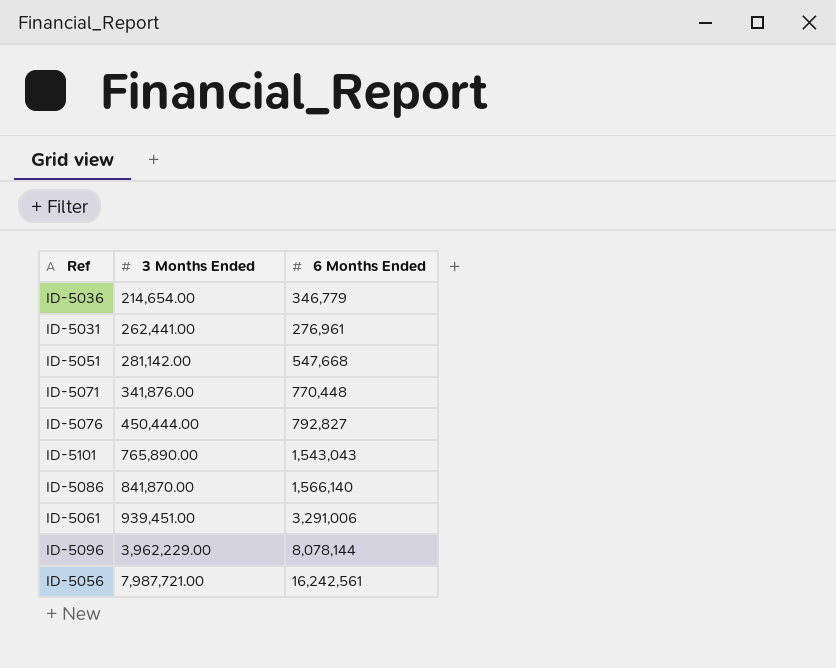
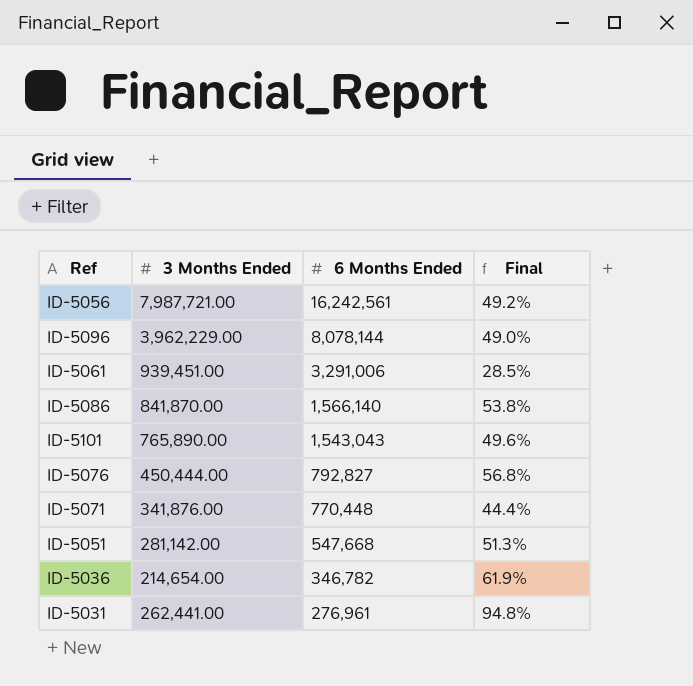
row order: 3 Months Ended ascending -> 6 Months Ended descending
column Final | formula: none -> [3 Months Ended] / [6 Months Ended]
ID-5036 | 6 Months Ended: 346,779 -> 346,782

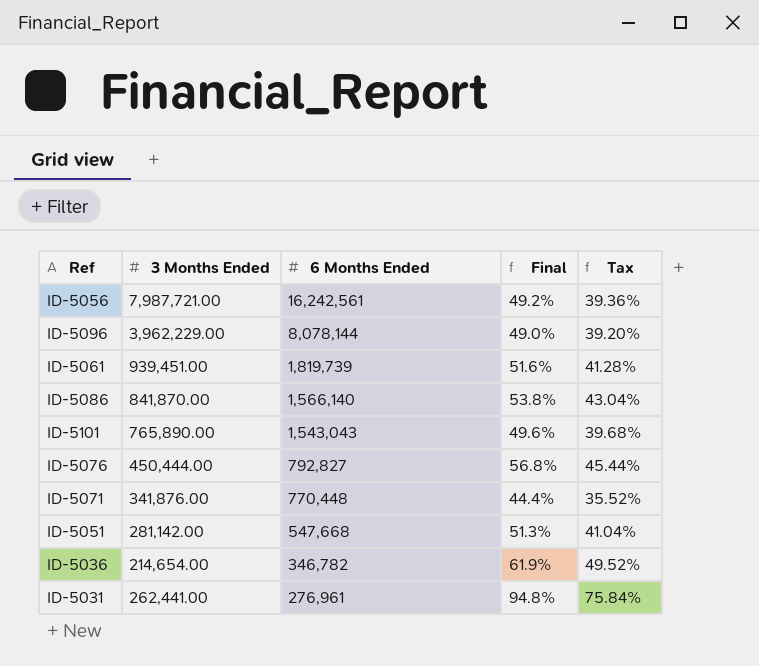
column Tax | formula: none -> [Final] * 0.8
ID-5061 | 6 Months Ended: 3,291,006 -> 1,819,739
ID-5061 | Final: 28.5% -> 51.6%

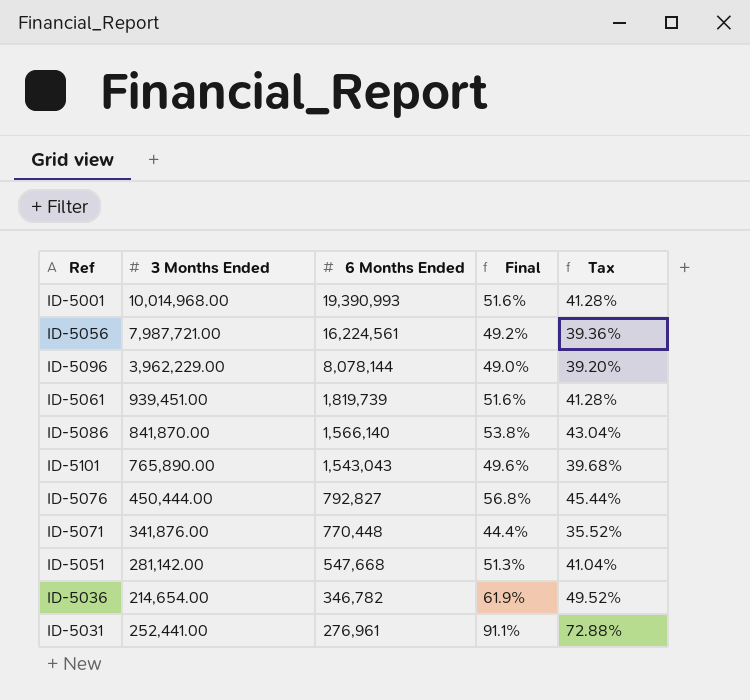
row ID-5001: none -> 10,014,968.00 | 19,390,993 | 51.6% | 41.28%
ID-5056 | 6 Months Ended: 16,242,561 -> 16,224,561
ID-5031 | 3 Months Ended: 262,441.00 -> 252,441.00
ID-5031 | Final: 94.8% -> 91.1%
ID-5031 | Tax: 75.84% -> 72.88%

